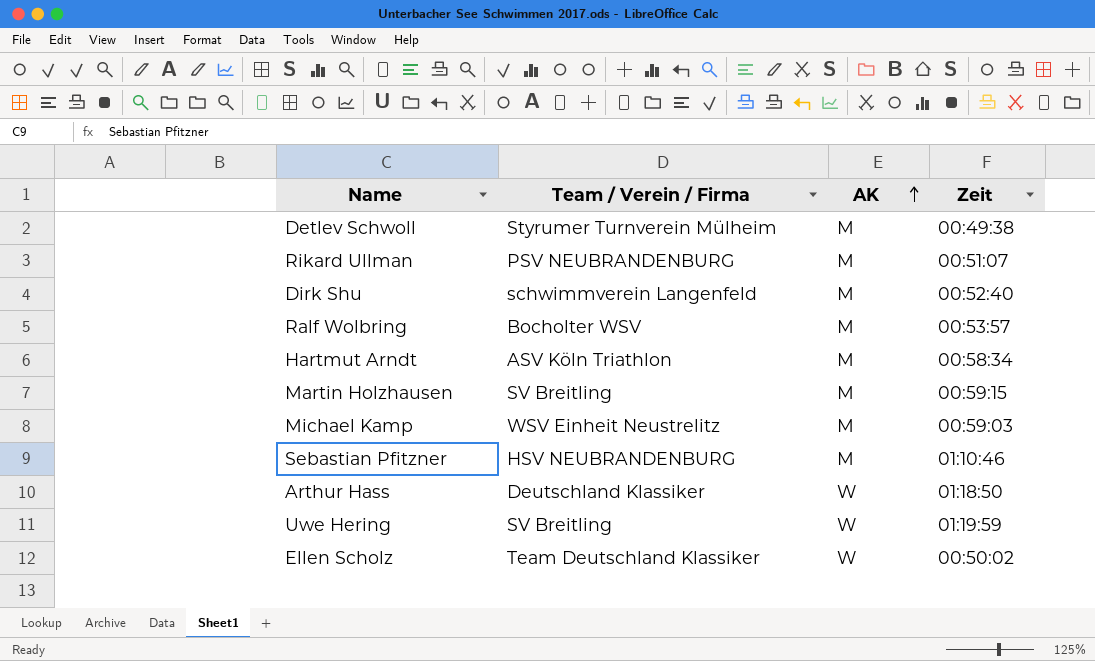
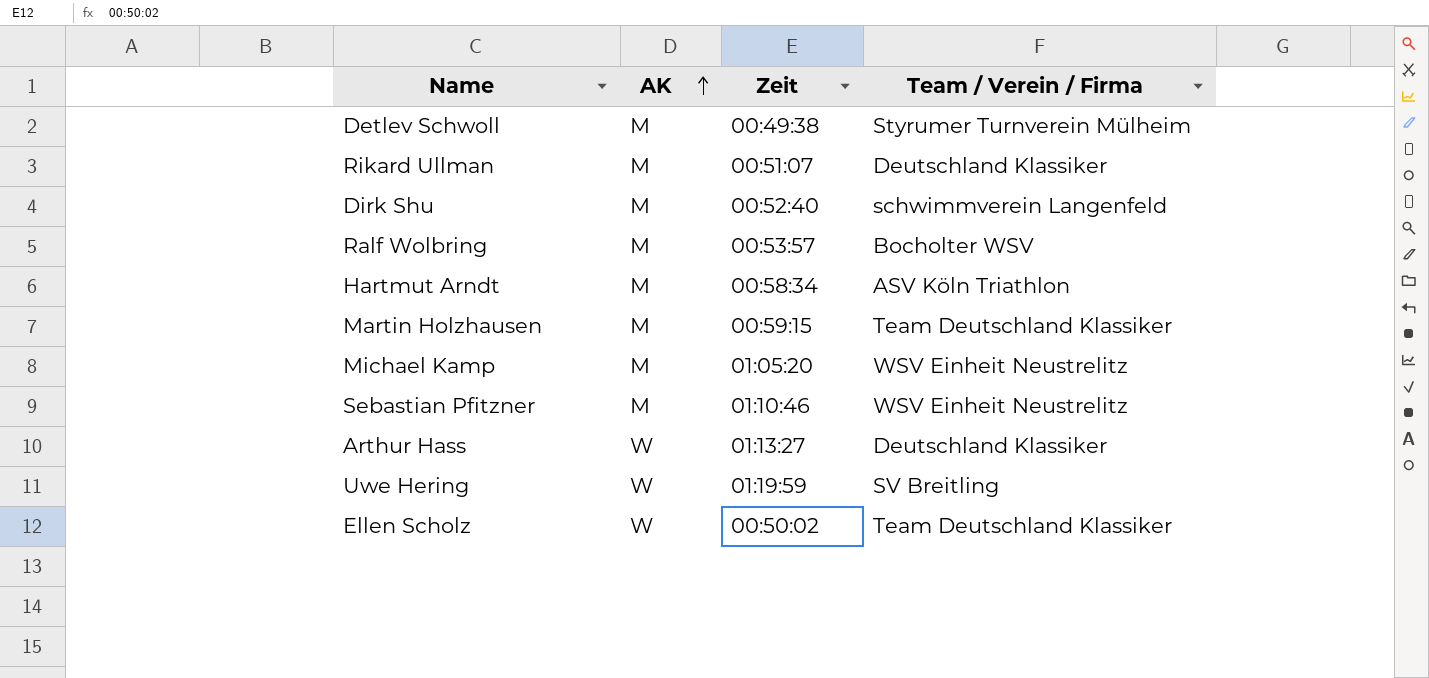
column Team / Verein / Firma | position: 2 -> 4
Rikard Ullman | Team / Verein / Firma: PSV NEUBRANDENBURG -> Deutschland Klassiker
Martin Holzhausen | Team / Verein / Firma: SV Breitling -> Team Deutschland Klassiker
Michael Kamp | Zeit: 00:59:03 -> 01:05:20
Sebastian Pfitzner | Team / Verein / Firma: HSV NEUBRANDENBURG -> WSV Einheit Neustrelitz
Arthur Hass | Zeit: 01:18:50 -> 01:13:27

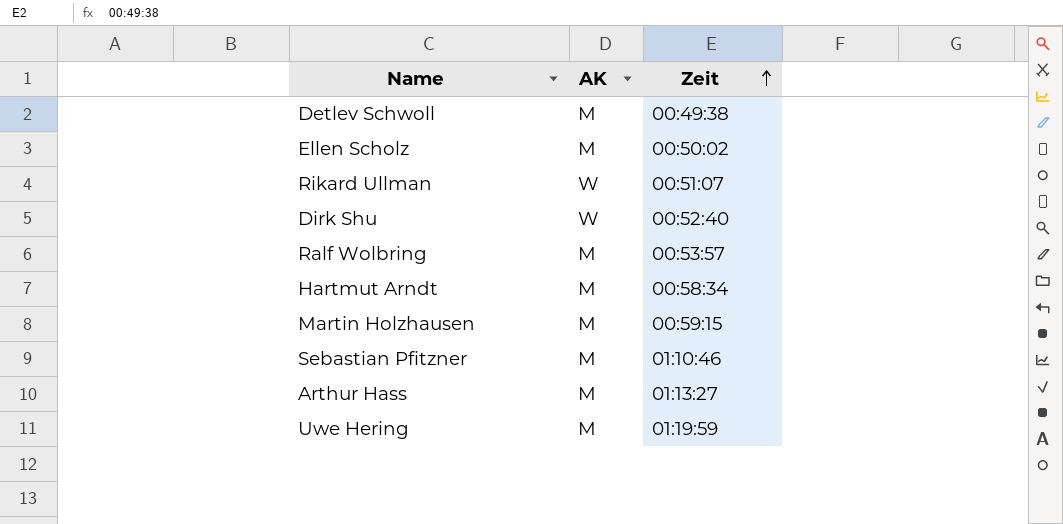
row order: AK ascending -> Zeit ascending
column Team / Verein / Firma | position: 4 -> none
row Michael Kamp: M | 01:05:20 | WSV Einheit Neustrelitz -> none
Ellen Scholz | AK: W -> M
Rikard Ullman | AK: M -> W
Dirk Shu | AK: M -> W
Arthur Hass | AK: W -> M
Uwe Hering | AK: W -> M

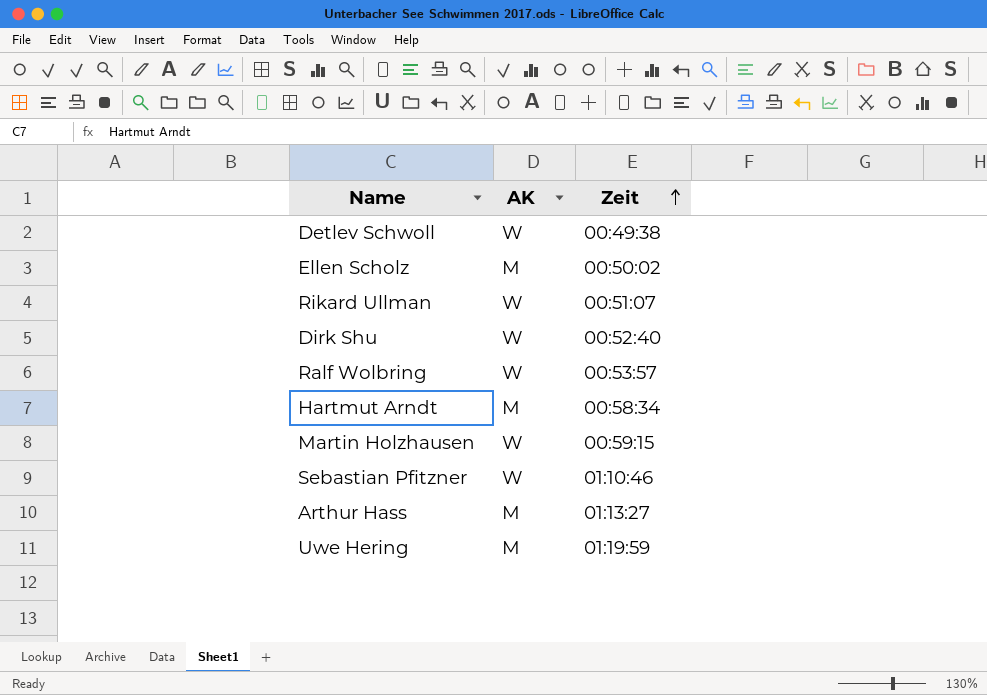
Detlev Schwoll | AK: M -> W
Ralf Wolbring | AK: M -> W
Martin Holzhausen | AK: M -> W
Sebastian Pfitzner | AK: M -> W

